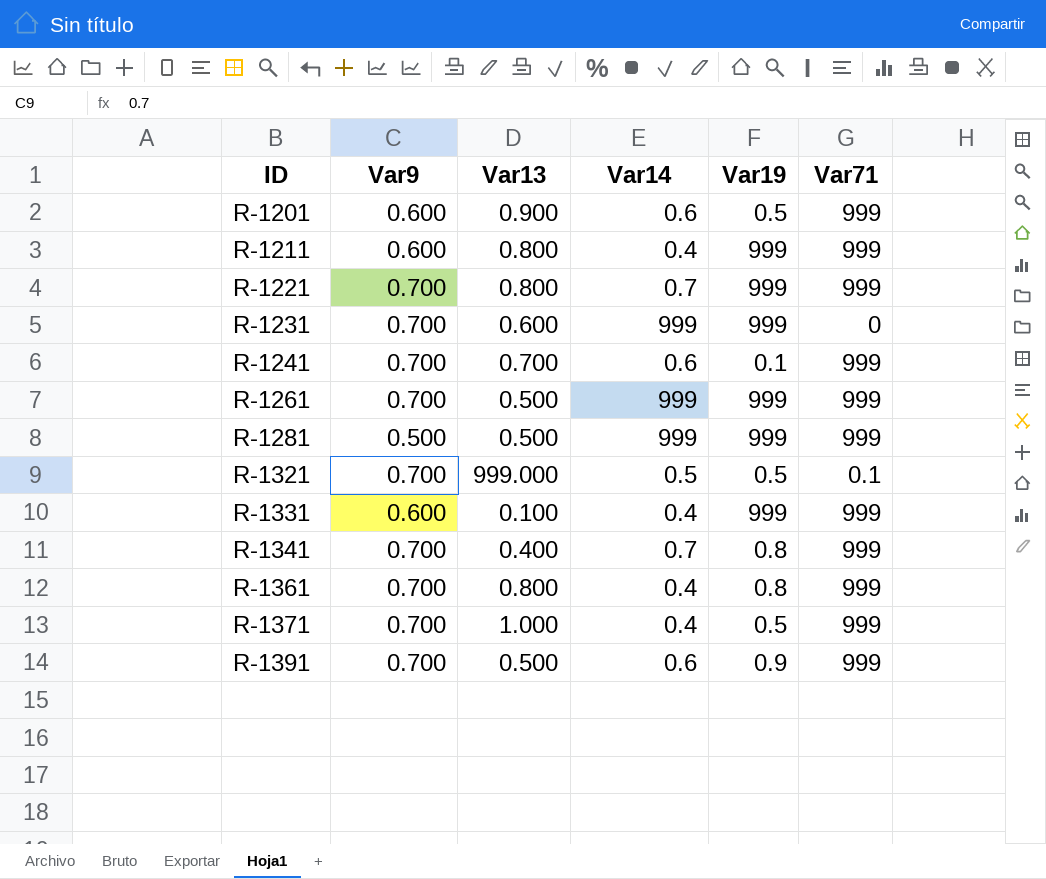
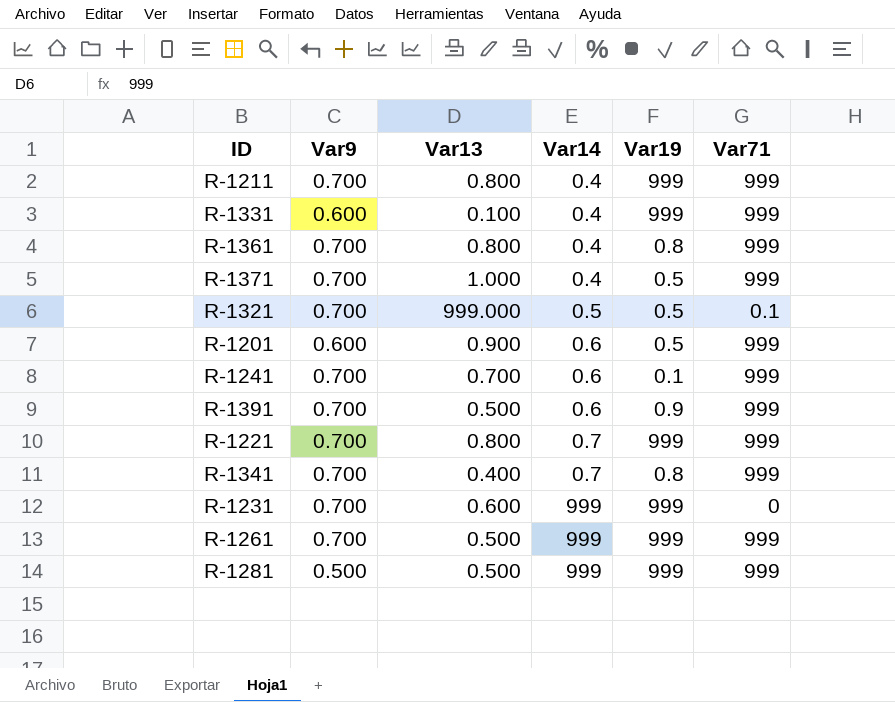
row order: ID ascending -> Var14 ascending
R-1211 | Var9: 0.600 -> 0.700

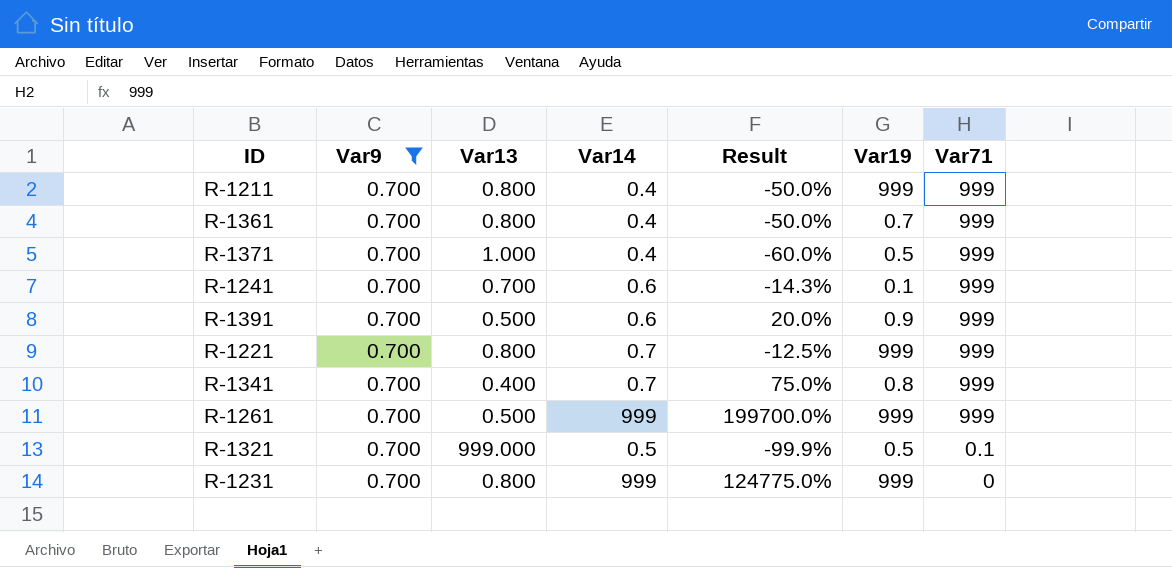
filter: none -> Var9 = 0.700
row order: Var14 ascending -> Var71 descending
column Result | formula: none -> ([Var14] - [Var13]) / [Var13]
R-1361 | Var19: 0.8 -> 0.7
R-1231 | Var13: 0.600 -> 0.800

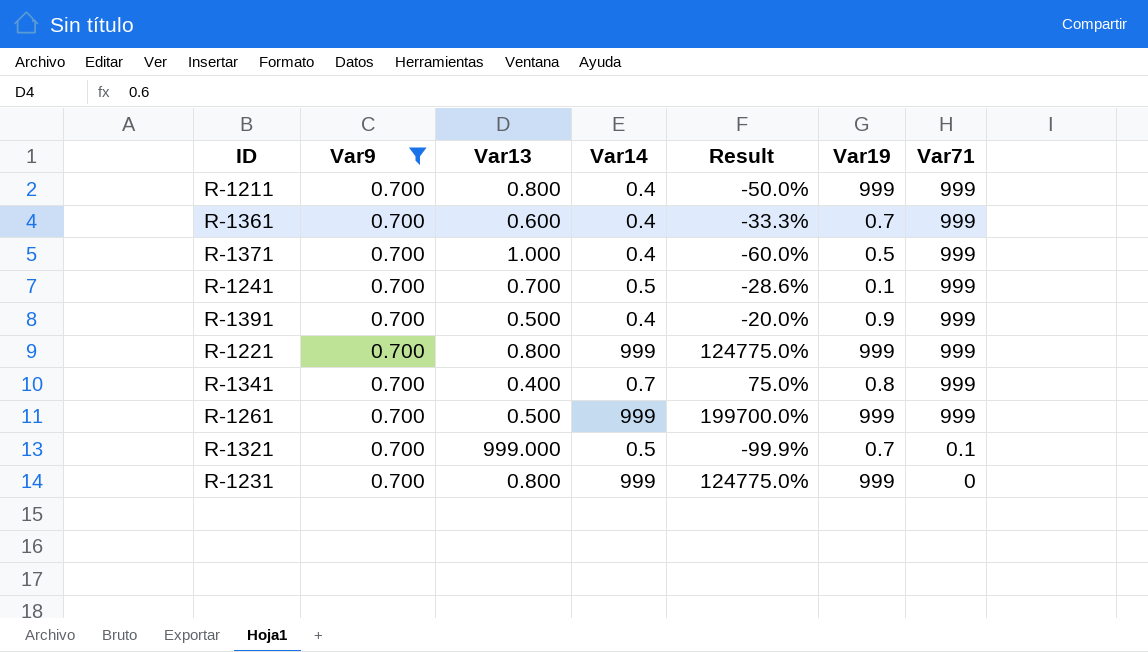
R-1361 | Var13: 0.800 -> 0.600
R-1361 | Result: -50.0% -> -33.3%
R-1241 | Var14: 0.6 -> 0.5
R-1241 | Result: -14.3% -> -28.6%
R-1391 | Var14: 0.6 -> 0.4
R-1391 | Result: 20.0% -> -20.0%
R-1221 | Var14: 0.7 -> 999
R-1221 | Result: -12.5% -> 124775.0%
R-1321 | Var19: 0.5 -> 0.7

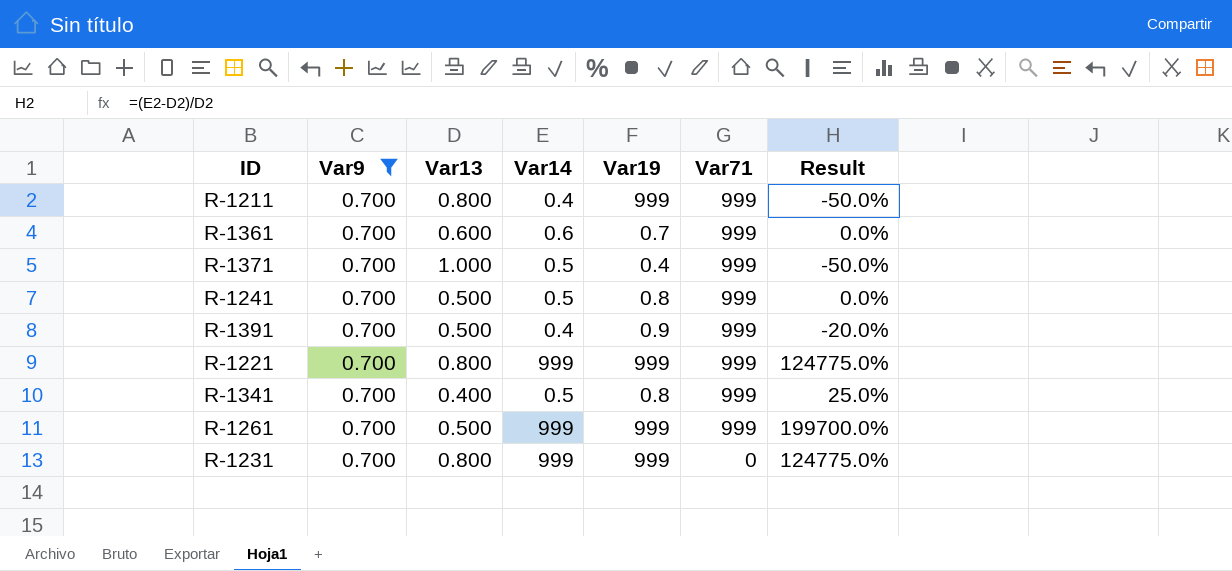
column Result | position: 5 -> 7
row R-1321: 0.700 | 999.000 | 0.5 | -99.9% | 0.7 | 0.1 -> none
R-1361 | Var14: 0.4 -> 0.6
R-1361 | Result: -33.3% -> 0.0%
R-1371 | Var14: 0.4 -> 0.5
R-1371 | Var19: 0.5 -> 0.4
R-1371 | Result: -60.0% -> -50.0%
R-1241 | Var13: 0.700 -> 0.500
R-1241 | Var19: 0.1 -> 0.8
R-1241 | Result: -28.6% -> 0.0%
R-1341 | Var14: 0.7 -> 0.5
R-1341 | Result: 75.0% -> 25.0%

